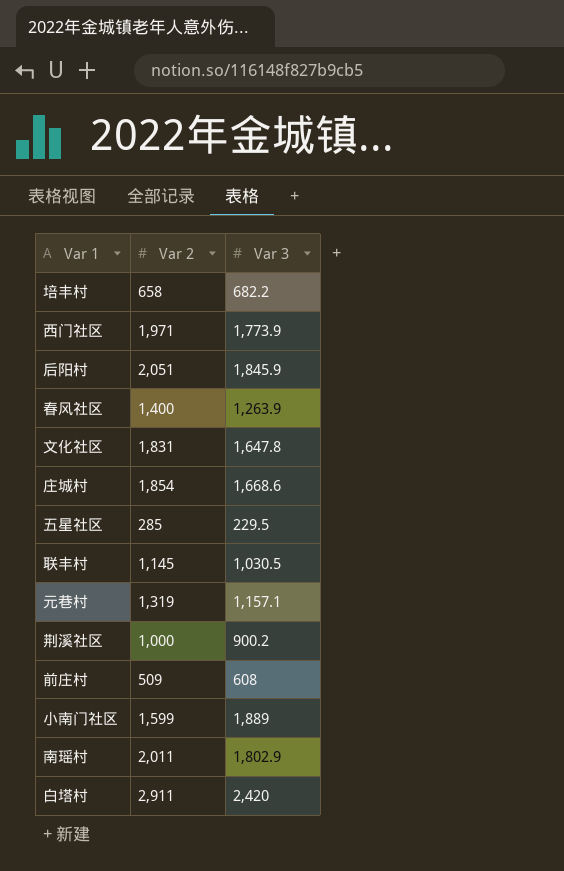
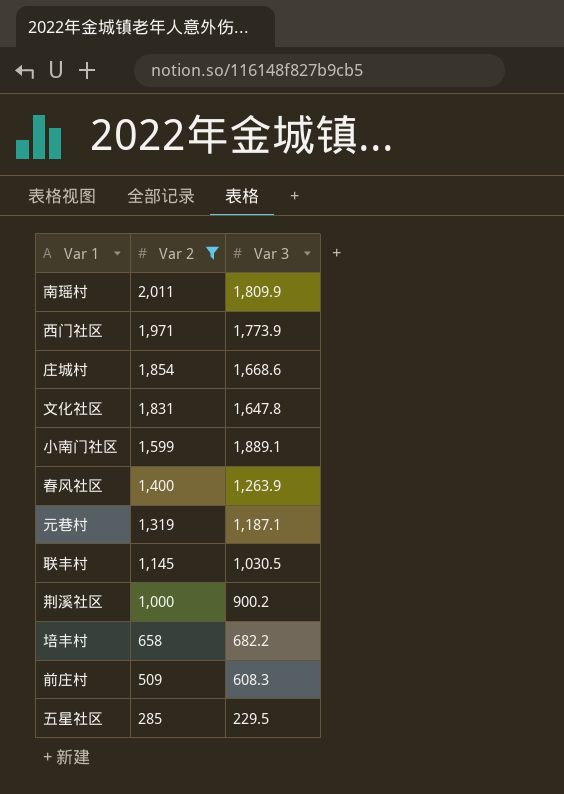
filter: none -> Var 2 <= 2,011
row order: none -> Var 2 descending
南瑶村 | Var 3: 1,802.9 -> 1,809.9
小南门社区 | Var 3: 1,889 -> 1,889.1
元巷村 | Var 3: 1,157.1 -> 1,187.1
前庄村 | Var 3: 608 -> 608.3

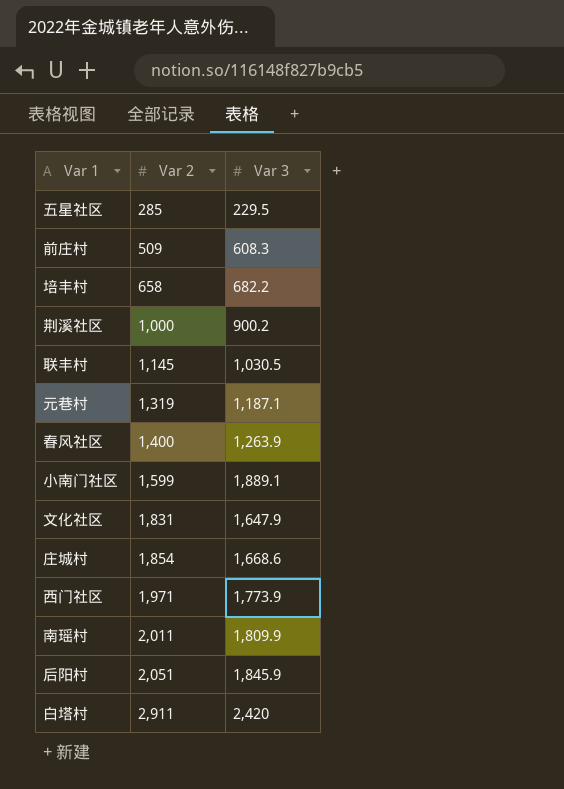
filter: Var 2 <= 2,011 -> none
row order: Var 2 descending -> Var 2 ascending
文化社区 | Var 3: 1,647.8 -> 1,647.9

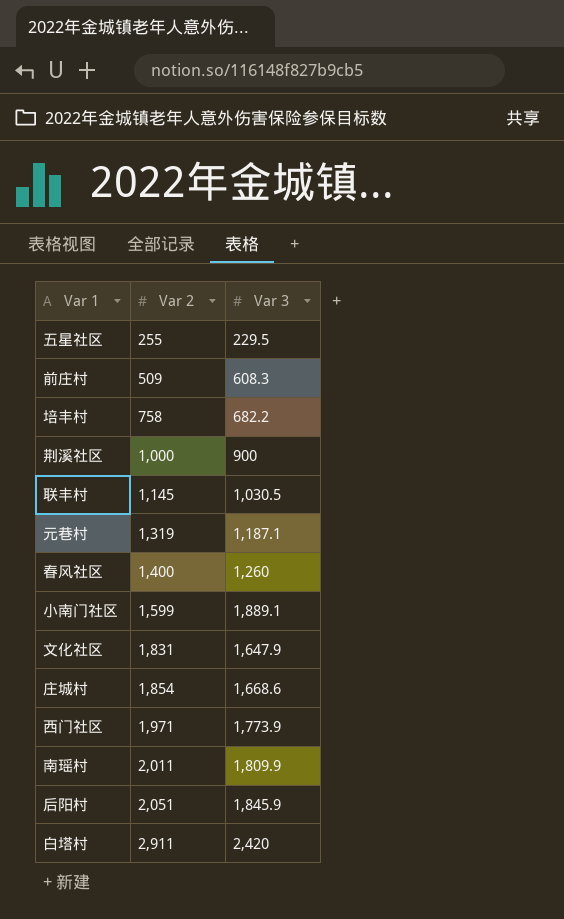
五星社区 | Var 2: 285 -> 255
培丰村 | Var 2: 658 -> 758
荆溪社区 | Var 3: 900.2 -> 900
春风社区 | Var 3: 1,263.9 -> 1,260

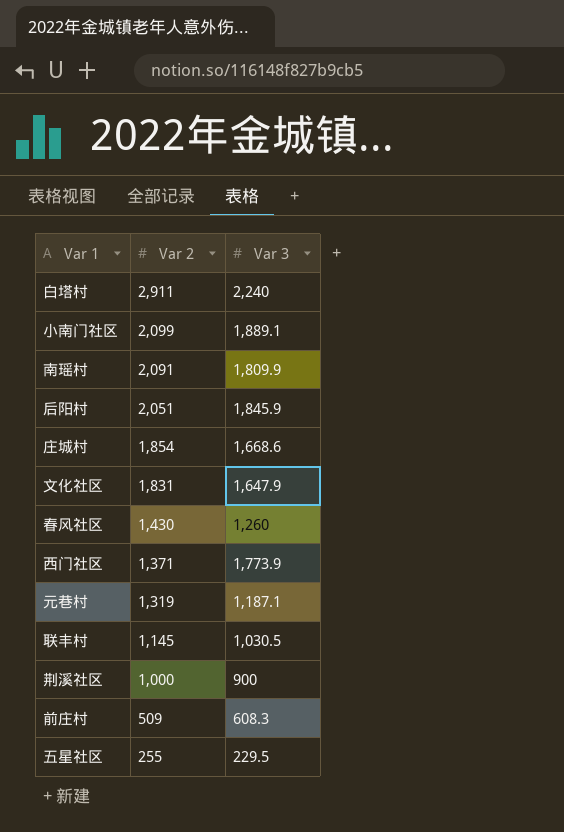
row order: Var 2 ascending -> Var 2 descending
row 培丰村: 758 | 682.2 -> none
白塔村 | Var 3: 2,420 -> 2,240
小南门社区 | Var 2: 1,599 -> 2,099
南瑶村 | Var 2: 2,011 -> 2,091
春风社区 | Var 2: 1,400 -> 1,430
西门社区 | Var 2: 1,971 -> 1,371

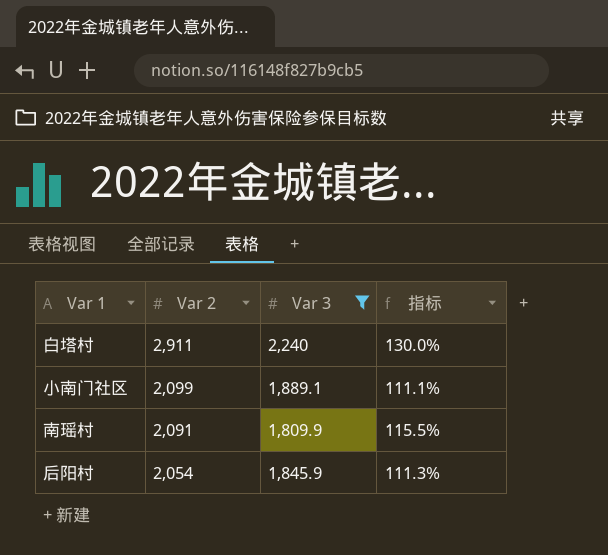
filter: none -> Var 3 >= 1,809.9
column 指标 | formula: none -> [Var 2] / [Var 3]
后阳村 | Var 2: 2,051 -> 2,054

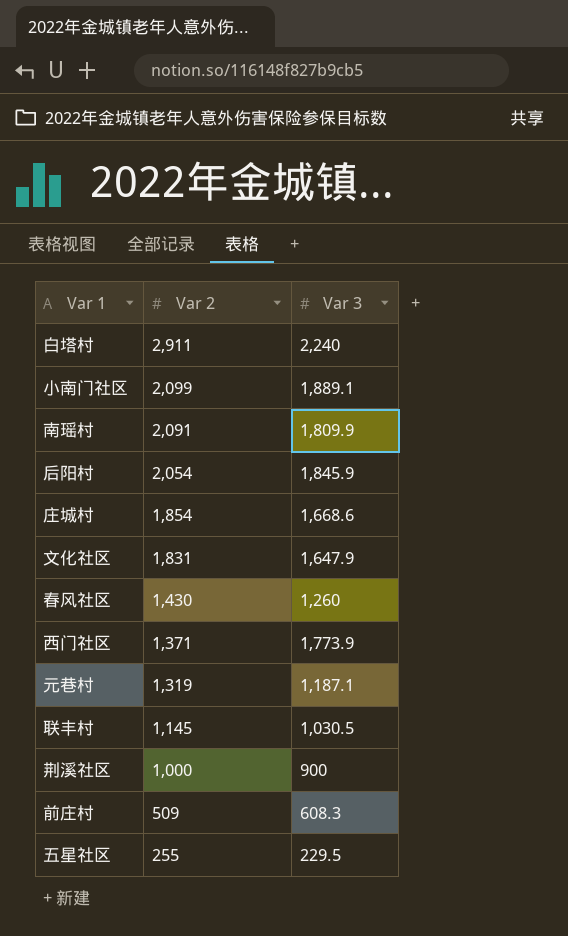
filter: Var 3 >= 1,809.9 -> none
column 指标 | formula: [Var 2] / [Var 3] -> none

